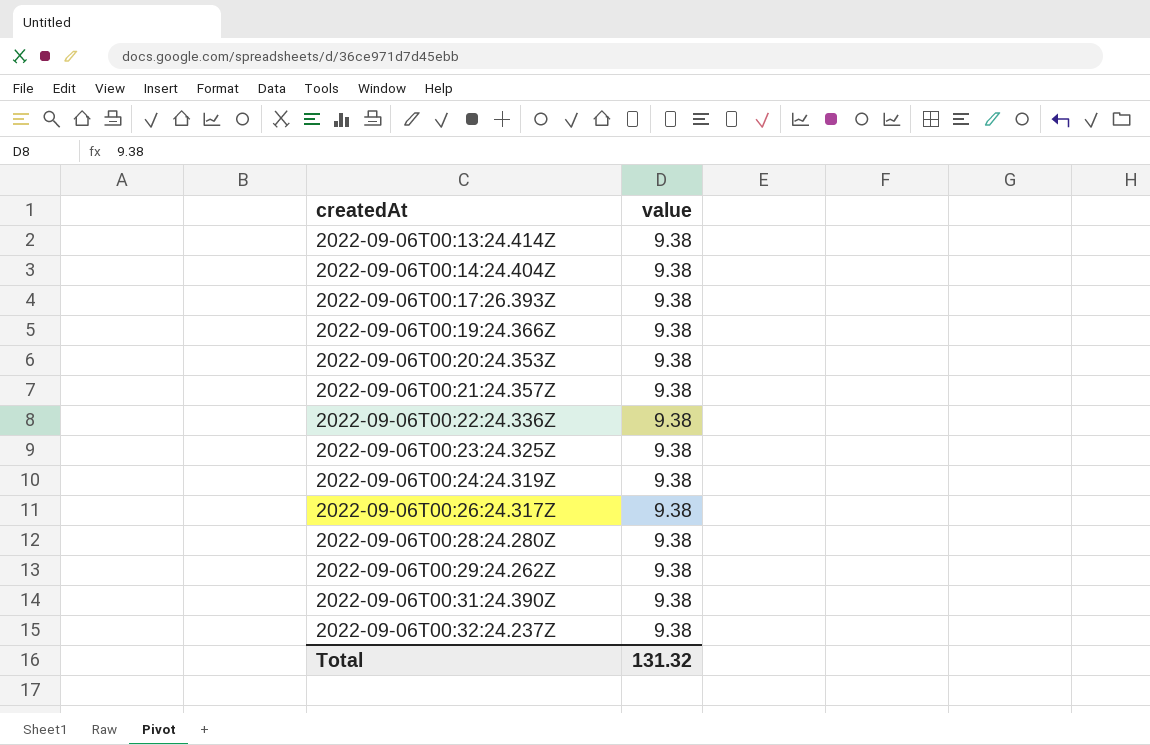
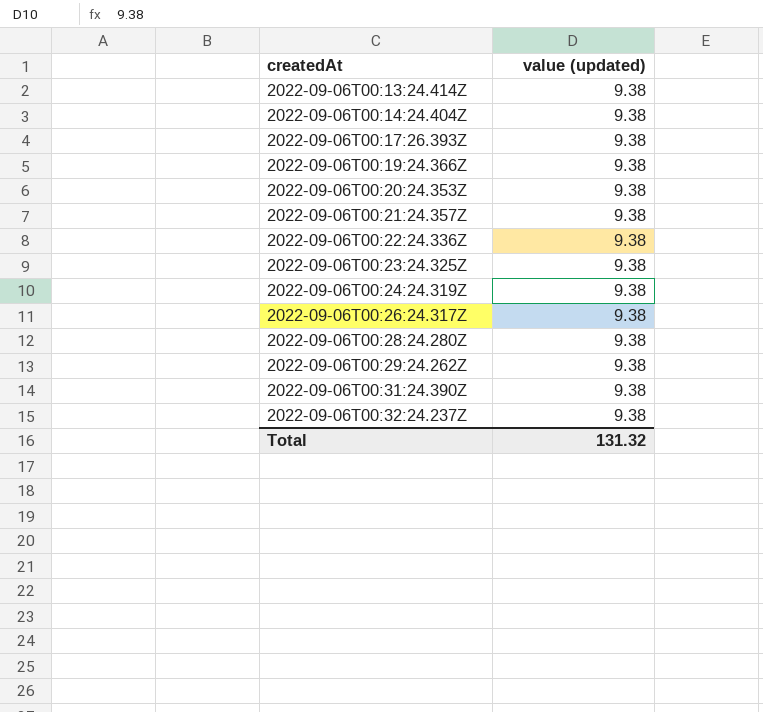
column name: value -> value (updated)

